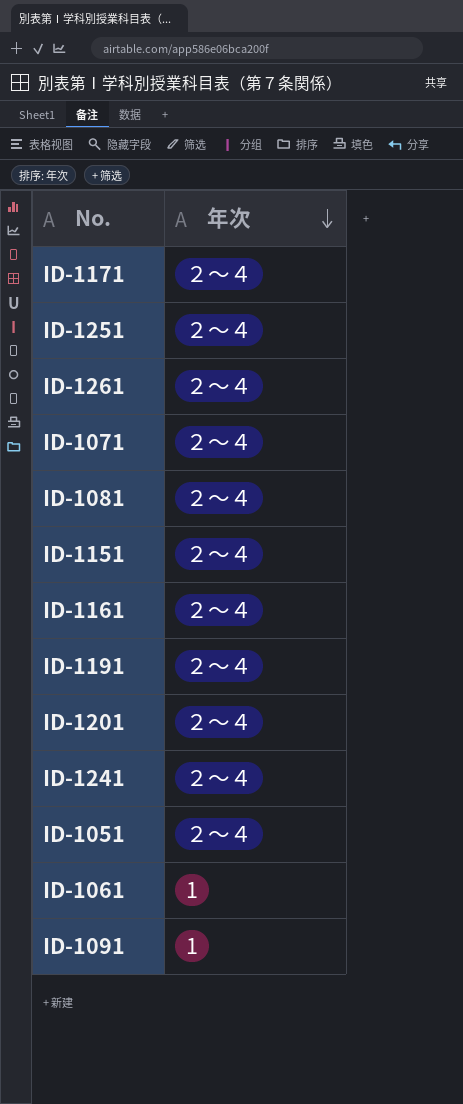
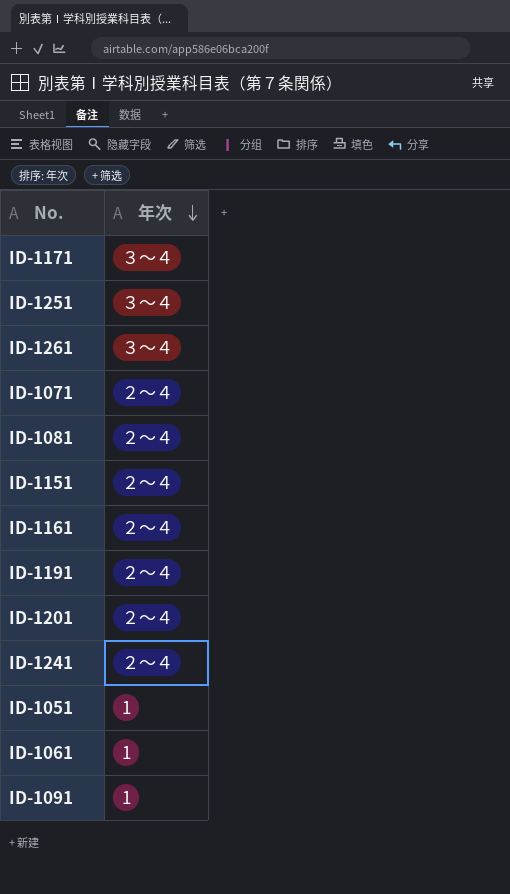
ID-1171 | 年次: ２～４ -> ３～４
ID-1251 | 年次: ２～４ -> ３～４
ID-1261 | 年次: ２～４ -> ３～４
ID-1051 | 年次: ２～４ -> 1

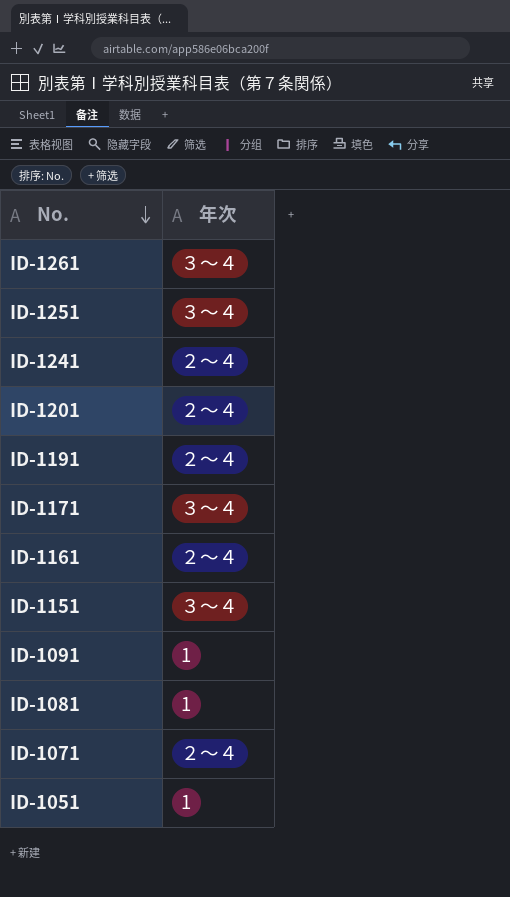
row order: 年次 descending -> No. descending
row ID-1061: 1 -> none
ID-1151 | 年次: ２～４ -> ３～４
ID-1081 | 年次: ２～４ -> 1

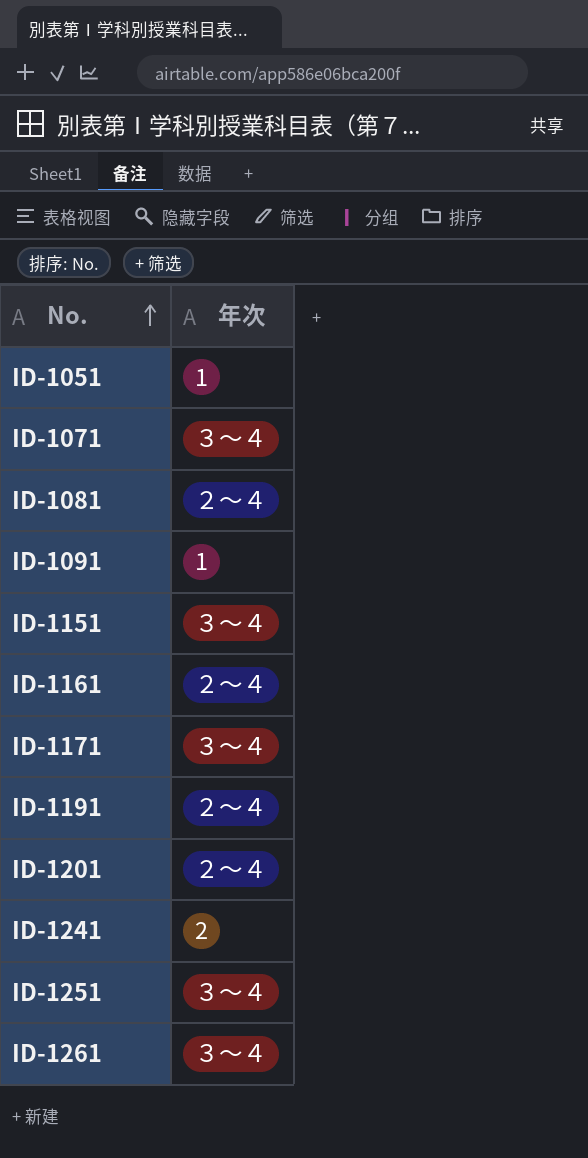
row order: No. descending -> No. ascending
ID-1071 | 年次: ２～４ -> ３～４
ID-1081 | 年次: 1 -> ２～４
ID-1241 | 年次: ２～４ -> 2

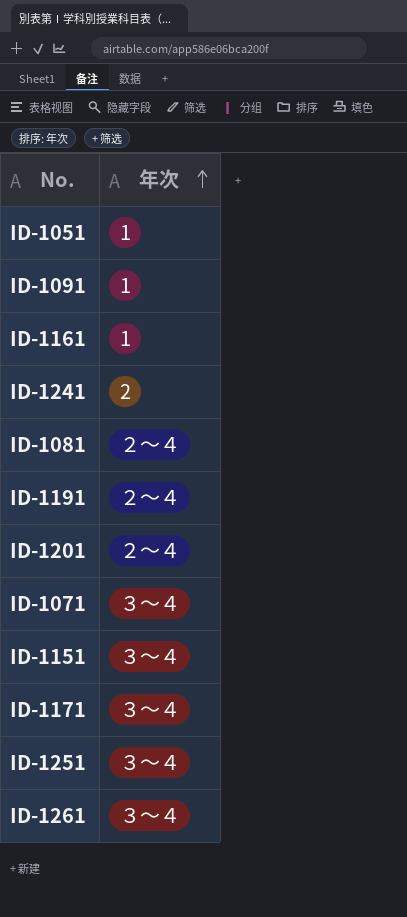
row order: No. ascending -> 年次 ascending
ID-1161 | 年次: ２～４ -> 1

